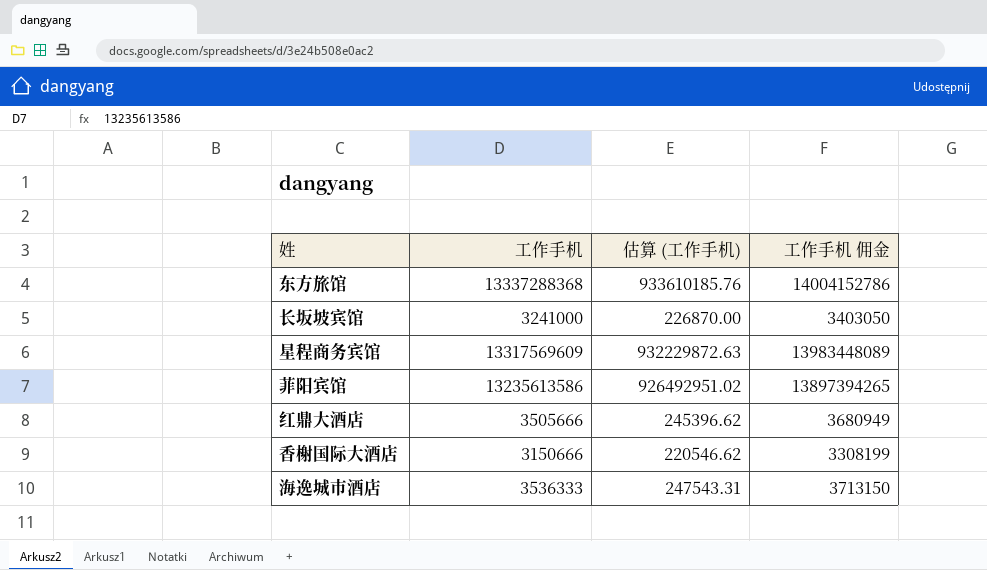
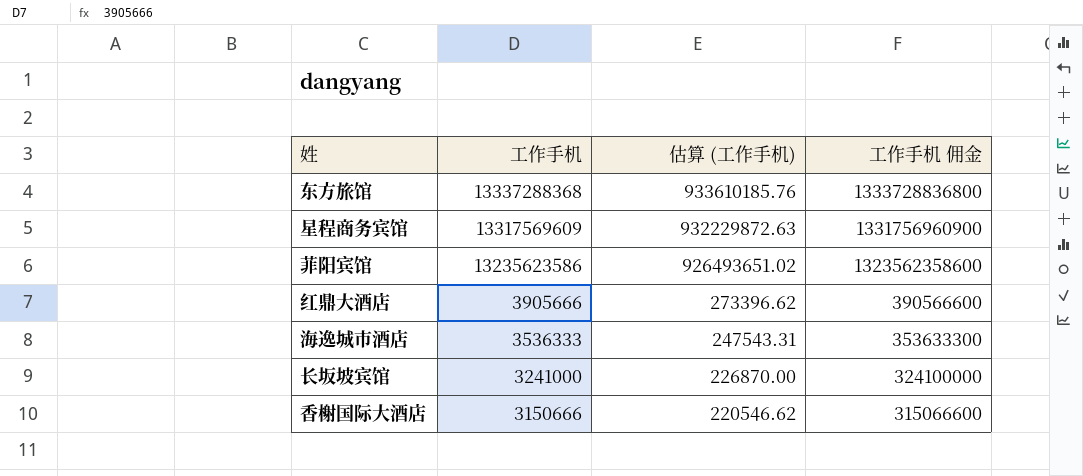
row order: none -> 工作手机 descending
column 工作手机 佣金 | formula: [工作手机] * 1.05 -> [工作手机] * 100
菲阳宾馆 | 工作手机: 13235613586 -> 13235623586
菲阳宾馆 | 估算 (工作手机): 926492951.02 -> 926493651.02
红鼎大酒店 | 工作手机: 3505666 -> 3905666
红鼎大酒店 | 估算 (工作手机): 245396.62 -> 273396.62

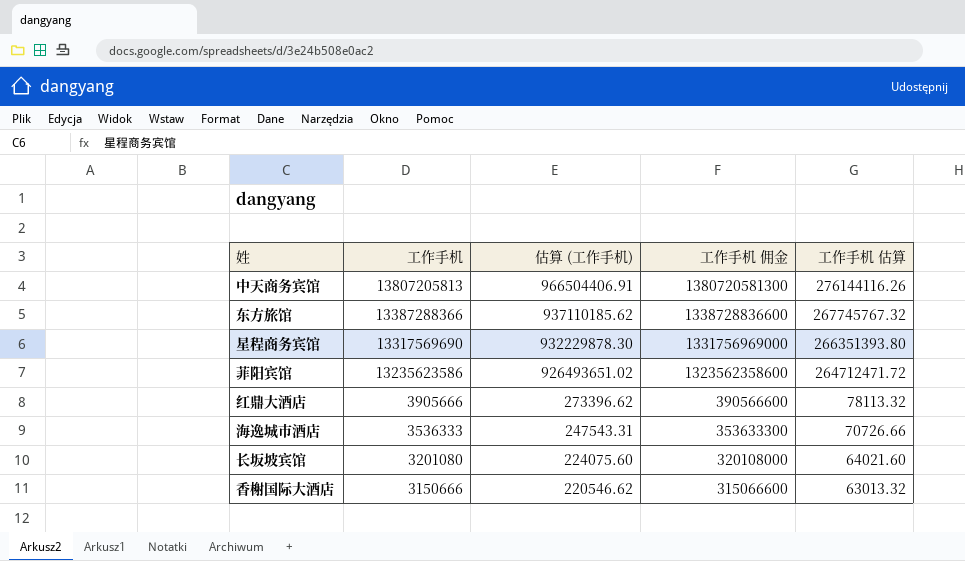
column 工作手机 估算 | formula: none -> [工作手机] * 0.02
row 中天商务宾馆: none -> 13807205813 | 966504406.91 | 1380720581300 | 276144116.26
东方旅馆 | 工作手机: 13337288368 -> 13387288366
东方旅馆 | 估算 (工作手机): 933610185.76 -> 937110185.62
东方旅馆 | 工作手机 佣金: 1333728836800 -> 1338728836600
星程商务宾馆 | 工作手机: 13317569609 -> 13317569690
星程商务宾馆 | 估算 (工作手机): 932229872.63 -> 932229878.30
星程商务宾馆 | 工作手机 佣金: 1331756960900 -> 1331756969000
长坂坡宾馆 | 工作手机: 3241000 -> 3201080
长坂坡宾馆 | 估算 (工作手机): 226870.00 -> 224075.60
长坂坡宾馆 | 工作手机 佣金: 324100000 -> 320108000

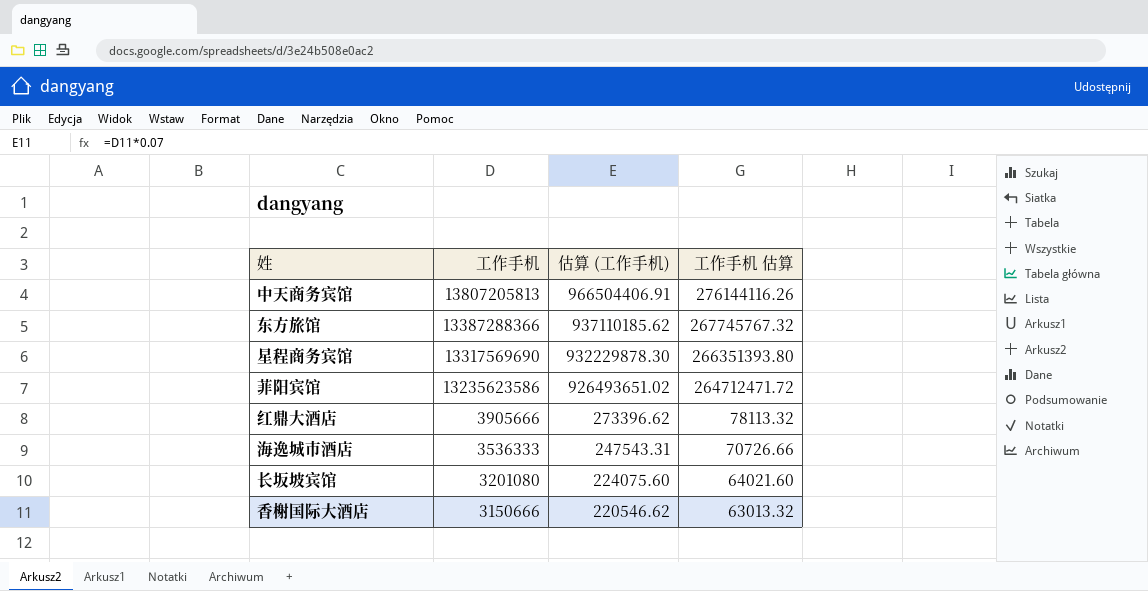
column 工作手机 佣金 | formula: [工作手机] * 100 -> none

